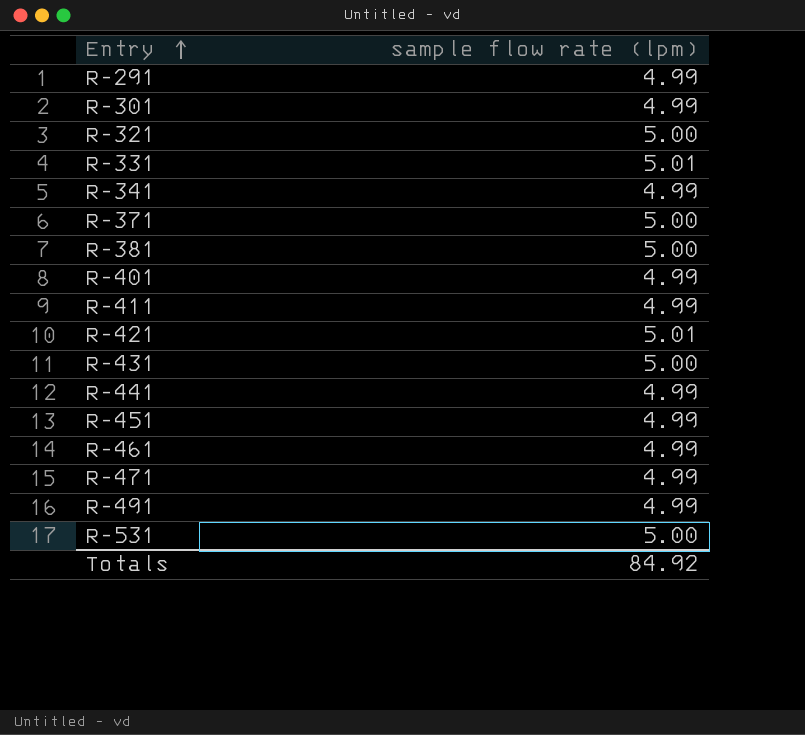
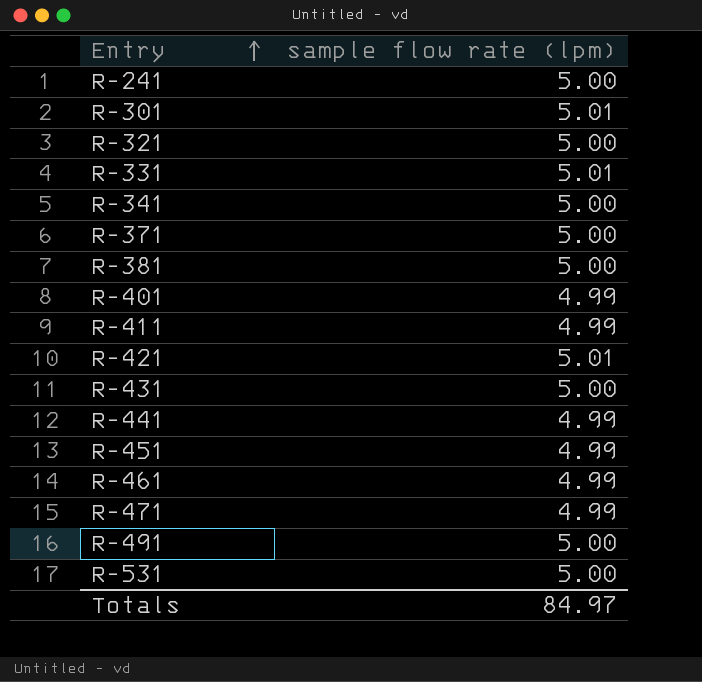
row R-291: 4.99 -> none
row R-241: none -> 5.00
R-301 | sample flow rate (lpm): 4.99 -> 5.01
R-341 | sample flow rate (lpm): 4.99 -> 5.00
R-491 | sample flow rate (lpm): 4.99 -> 5.00
Totals | sample flow rate (lpm): 84.92 -> 84.97

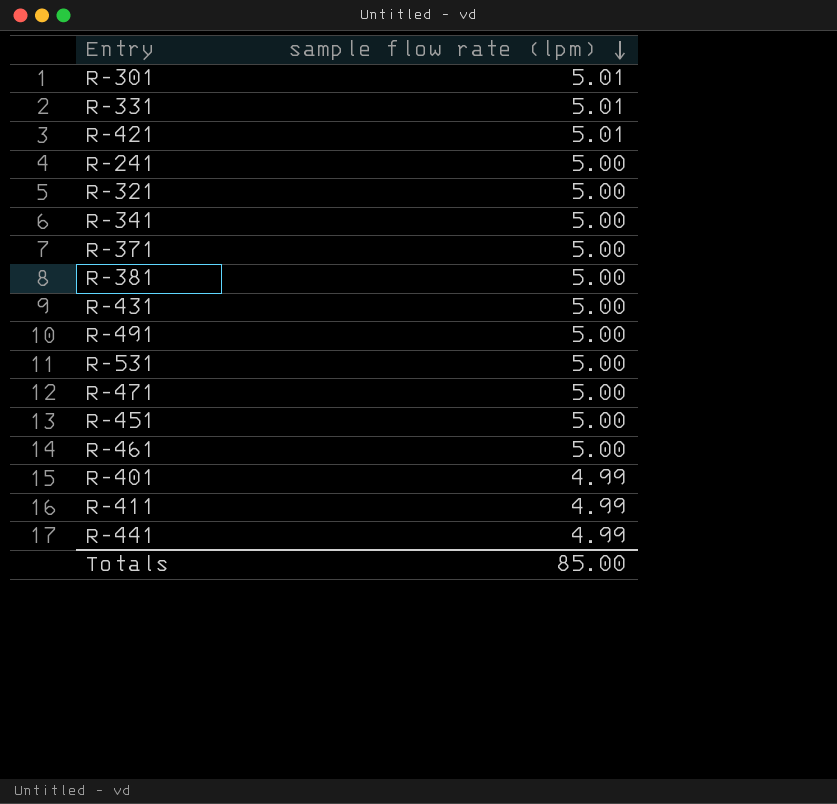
row order: Entry ascending -> sample flow rate (lpm) descending
R-471 | sample flow rate (lpm): 4.99 -> 5.00
R-451 | sample flow rate (lpm): 4.99 -> 5.00
R-461 | sample flow rate (lpm): 4.99 -> 5.00
Totals | sample flow rate (lpm): 84.97 -> 85.00

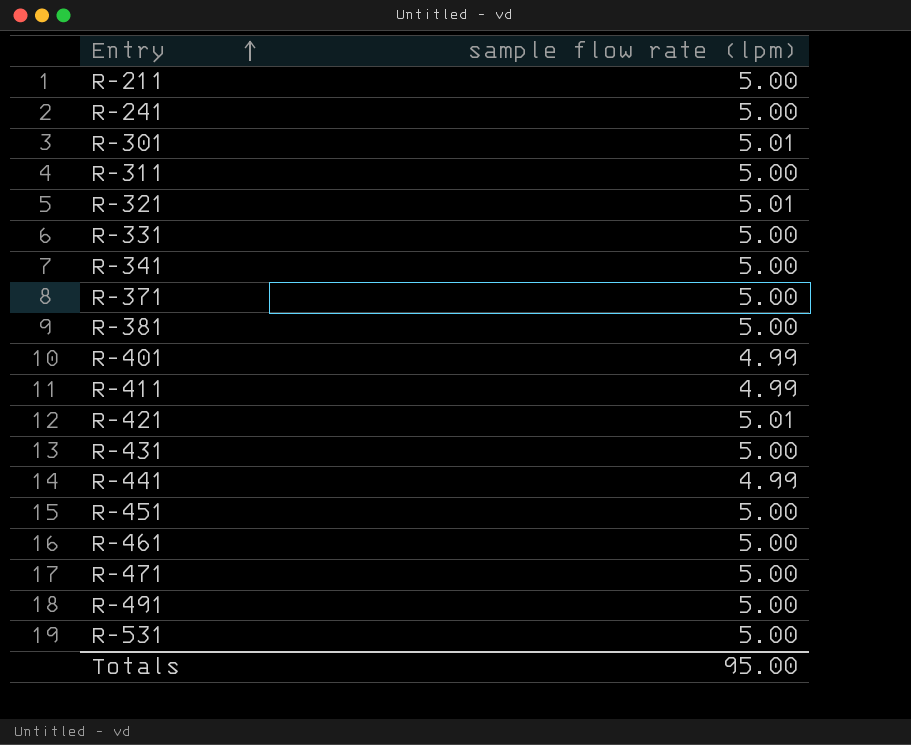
row order: sample flow rate (lpm) descending -> Entry ascending
row R-211: none -> 5.00
row R-311: none -> 5.00
R-321 | sample flow rate (lpm): 5.00 -> 5.01
R-331 | sample flow rate (lpm): 5.01 -> 5.00
Totals | sample flow rate (lpm): 85.00 -> 95.00

